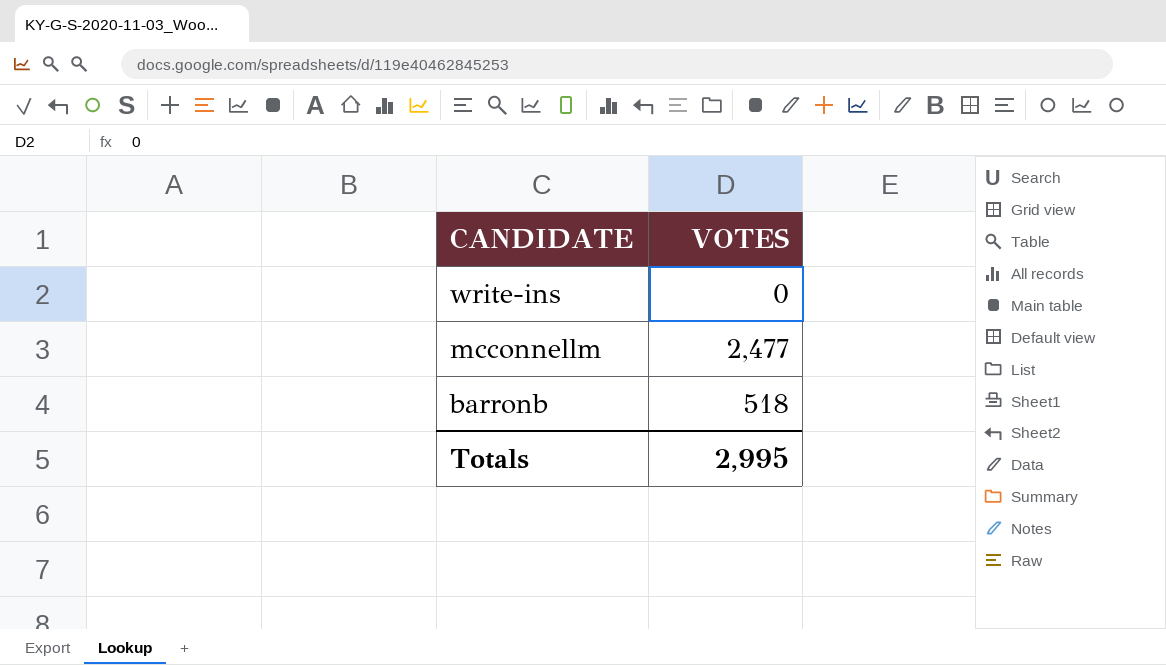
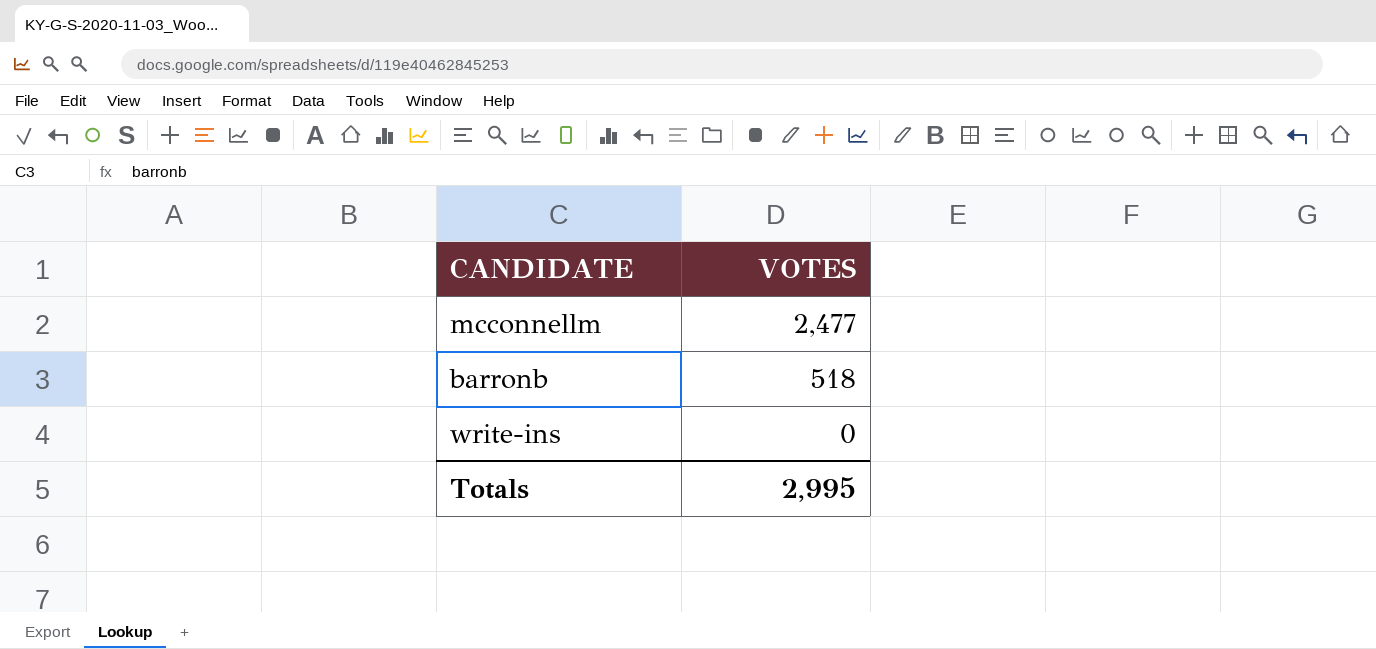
row order: CANDIDATE descending -> VOTES descending

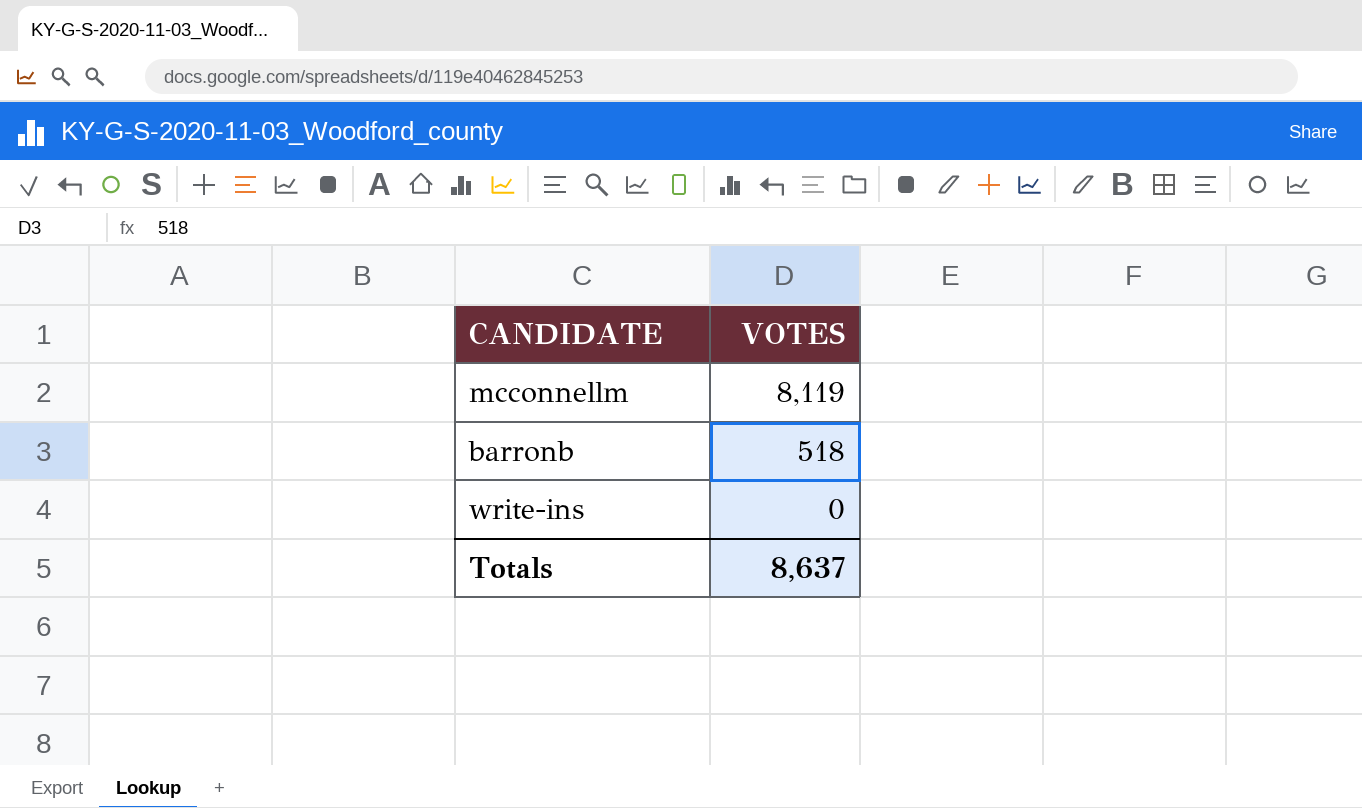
mcconnellm | VOTES: 2,477 -> 8,119
Totals | VOTES: 2,995 -> 8,637

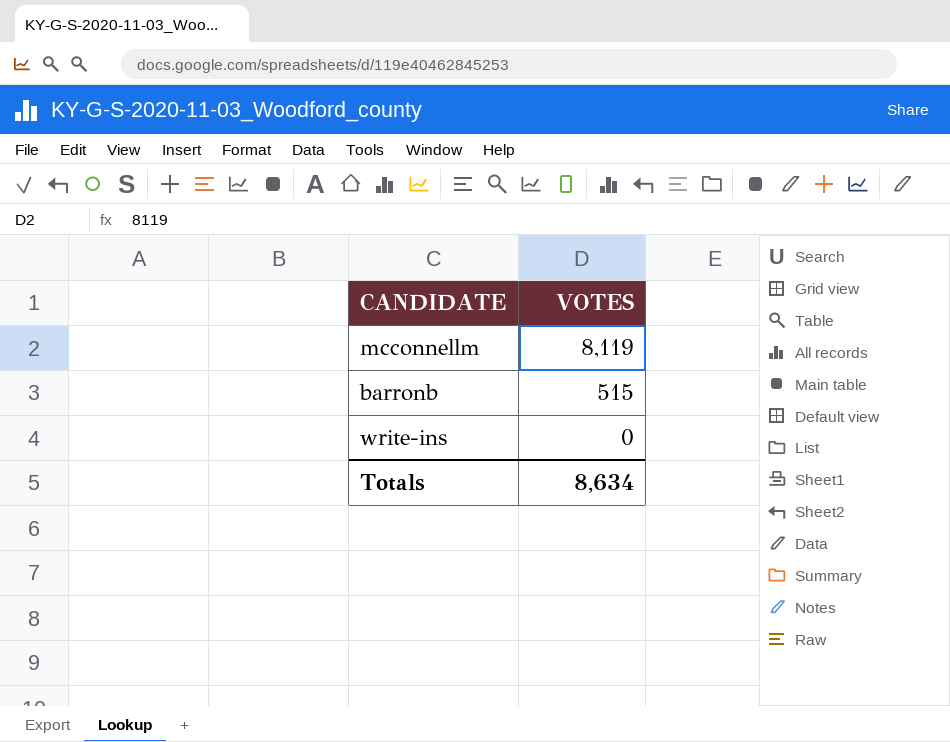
barronb | VOTES: 518 -> 515
Totals | VOTES: 8,637 -> 8,634

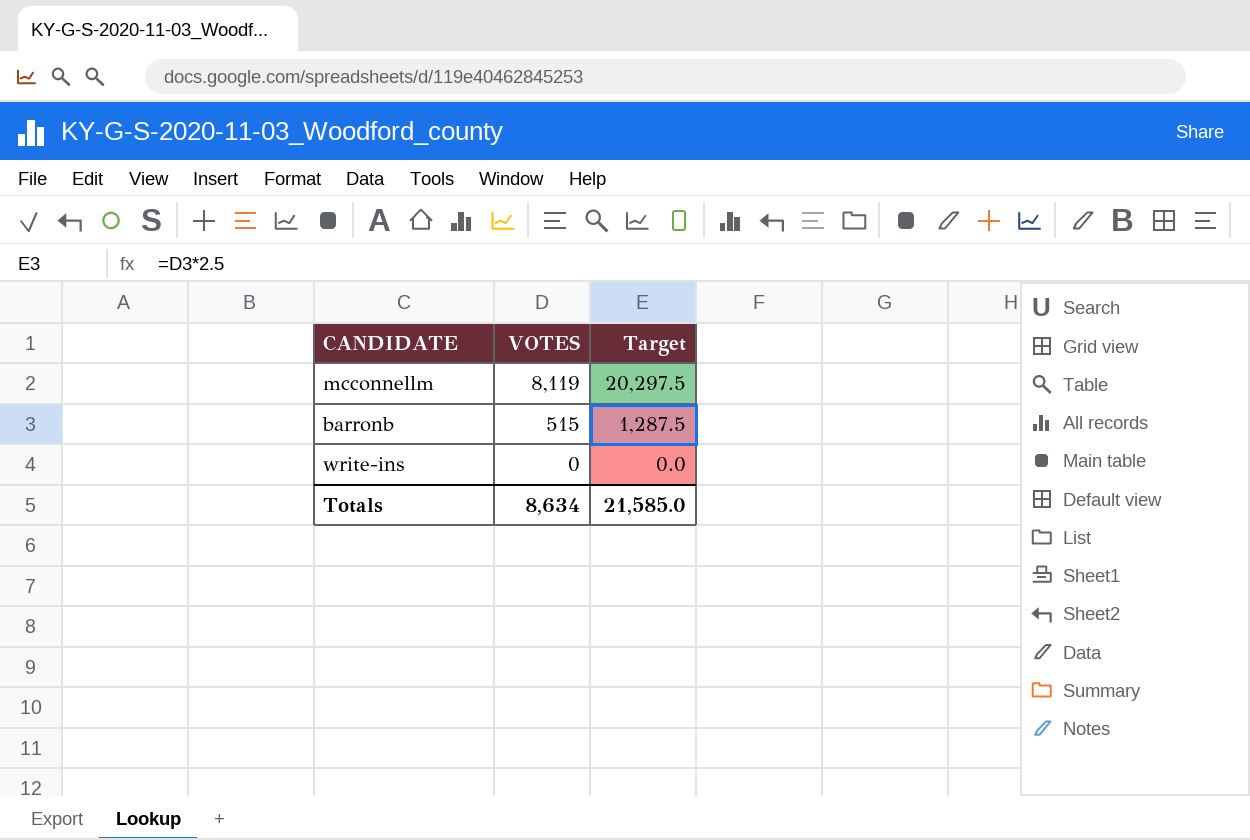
column Target | formula: none -> [VOTES] * 2.5

